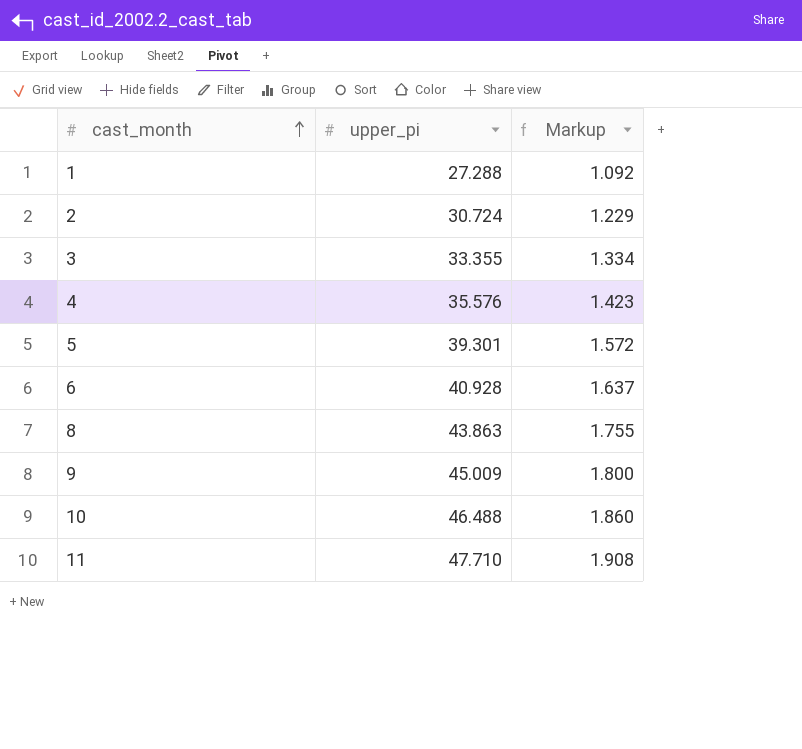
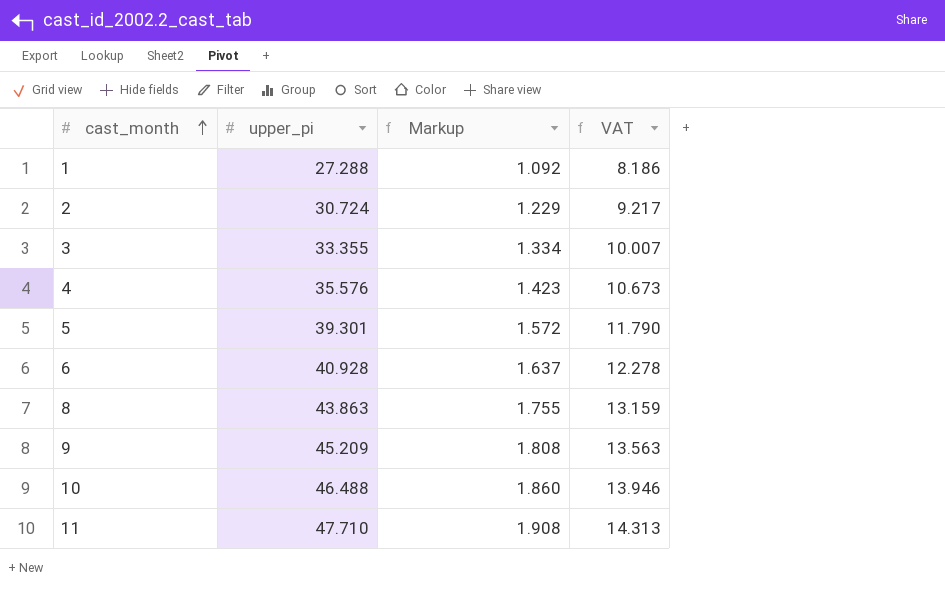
column VAT | formula: none -> [upper_pi] * 0.3
9 | upper_pi: 45.009 -> 45.209
9 | Markup: 1.800 -> 1.808

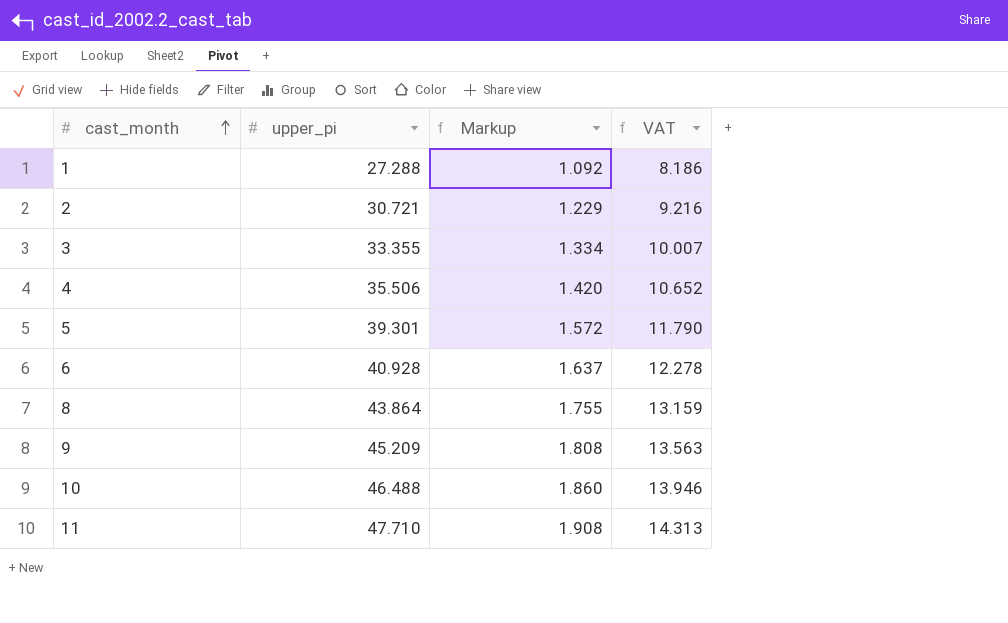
2 | upper_pi: 30.724 -> 30.721
2 | VAT: 9.217 -> 9.216
4 | upper_pi: 35.576 -> 35.506
4 | Markup: 1.423 -> 1.420
4 | VAT: 10.673 -> 10.652
8 | upper_pi: 43.863 -> 43.864

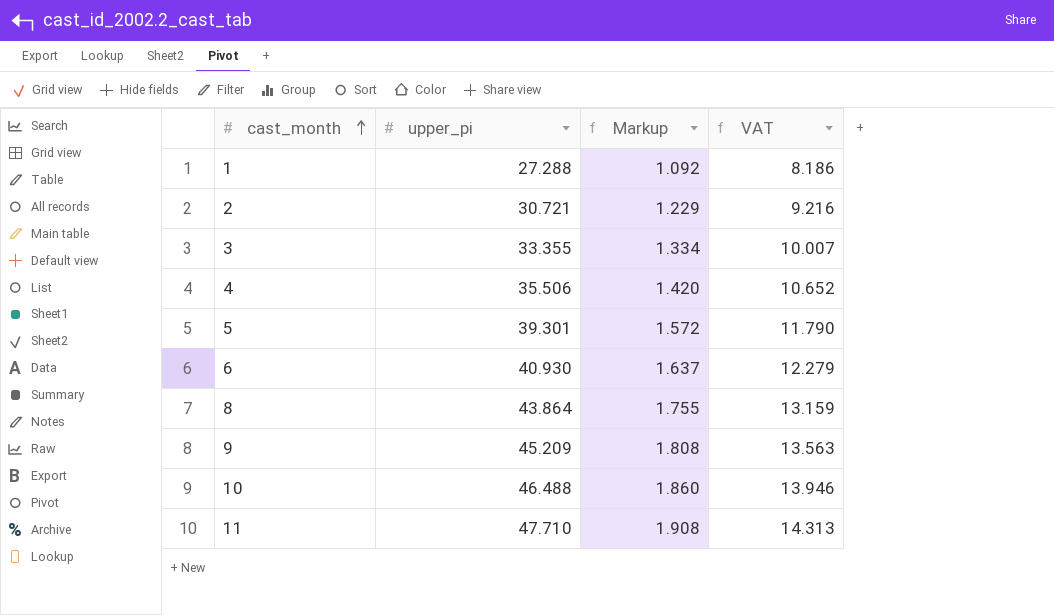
6 | upper_pi: 40.928 -> 40.930
6 | VAT: 12.278 -> 12.279

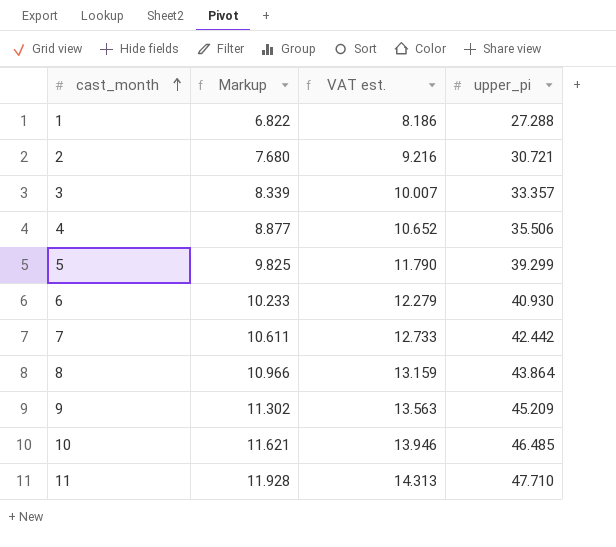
column Markup | formula: [upper_pi] * 0.04 -> [upper_pi] * 0.25
column name: VAT -> VAT est.
column upper_pi | position: 2 -> 4
3 | upper_pi: 33.355 -> 33.357
5 | upper_pi: 39.301 -> 39.299
row 7: none -> 10.611 | 12.733 | 42.442
10 | upper_pi: 46.488 -> 46.485

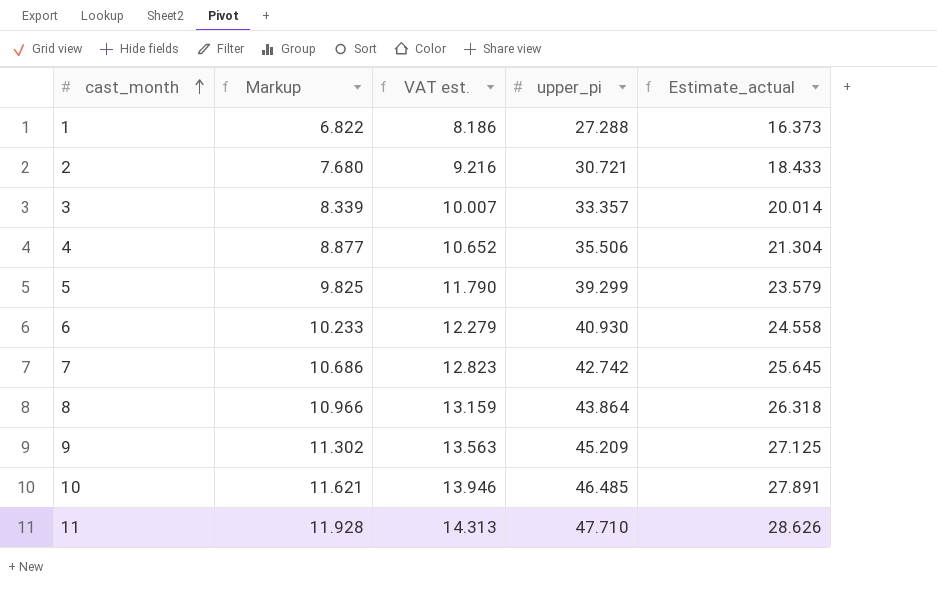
column Estimate_actual | formula: none -> [upper_pi] * 0.6
7 | Markup: 10.611 -> 10.686
7 | VAT est.: 12.733 -> 12.823
7 | upper_pi: 42.442 -> 42.742

